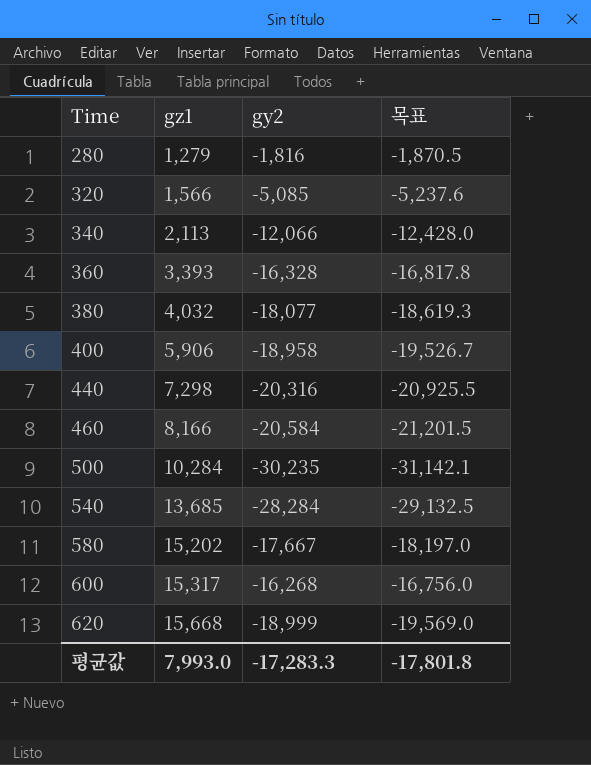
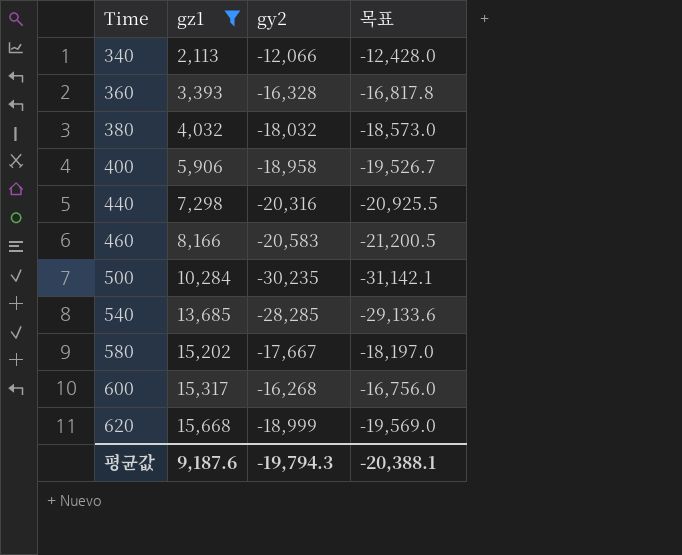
filter: none -> gz1 >= 2,113
380 | gy2: -18,077 -> -18,032
380 | 목표: -18,619.3 -> -18,573.0
460 | gy2: -20,584 -> -20,583
460 | 목표: -21,201.5 -> -21,200.5
540 | gy2: -28,284 -> -28,285
540 | 목표: -29,132.5 -> -29,133.6
평균값 | gz1: 7,993.0 -> 9,187.6
평균값 | gy2: -17,283.3 -> -19,794.3
평균값 | 목표: -17,801.8 -> -20,388.1

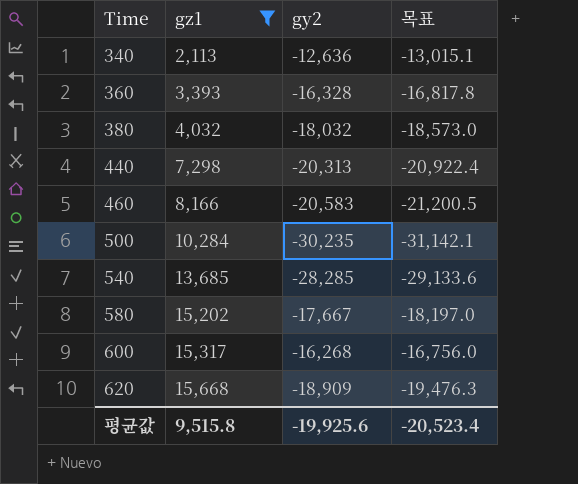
row 400: 5,906 | -18,958 | -19,526.7 -> none
340 | gy2: -12,066 -> -12,636
340 | 목표: -12,428.0 -> -13,015.1
440 | gy2: -20,316 -> -20,313
440 | 목표: -20,925.5 -> -20,922.4
620 | gy2: -18,999 -> -18,909
620 | 목표: -19,569.0 -> -19,476.3
평균값 | gz1: 9,187.6 -> 9,515.8
평균값 | gy2: -19,794.3 -> -19,925.6
평균값 | 목표: -20,388.1 -> -20,523.4

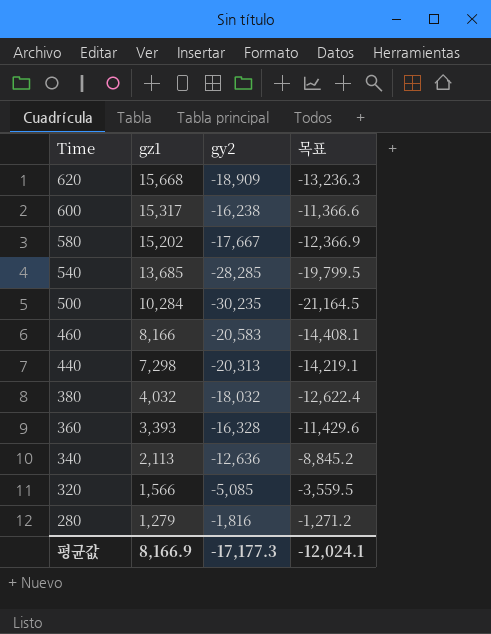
filter: gz1 >= 2,113 -> none
row order: Time ascending -> Time descending
column 목표 | formula: [gy2] * 1.03 -> [gy2] * 0.7
600 | gy2: -16,268 -> -16,238
평균값 | gz1: 9,515.8 -> 8,166.9
평균값 | gy2: -19,925.6 -> -17,177.3
평균값 | 목표: -20,523.4 -> -12,024.1

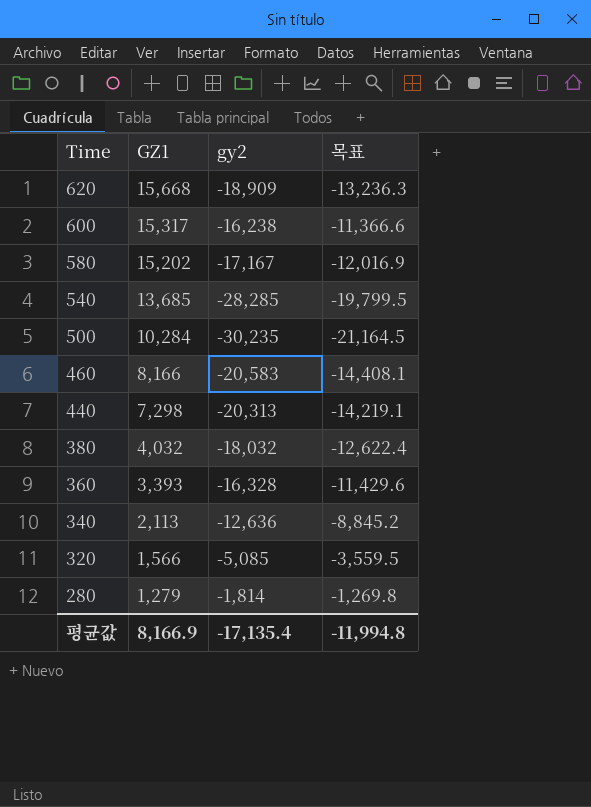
column name: gz1 -> GZ1
580 | gy2: -17,667 -> -17,167
580 | 목표: -12,366.9 -> -12,016.9
280 | gy2: -1,816 -> -1,814
280 | 목표: -1,271.2 -> -1,269.8
평균값 | gy2: -17,177.3 -> -17,135.4
평균값 | 목표: -12,024.1 -> -11,994.8

